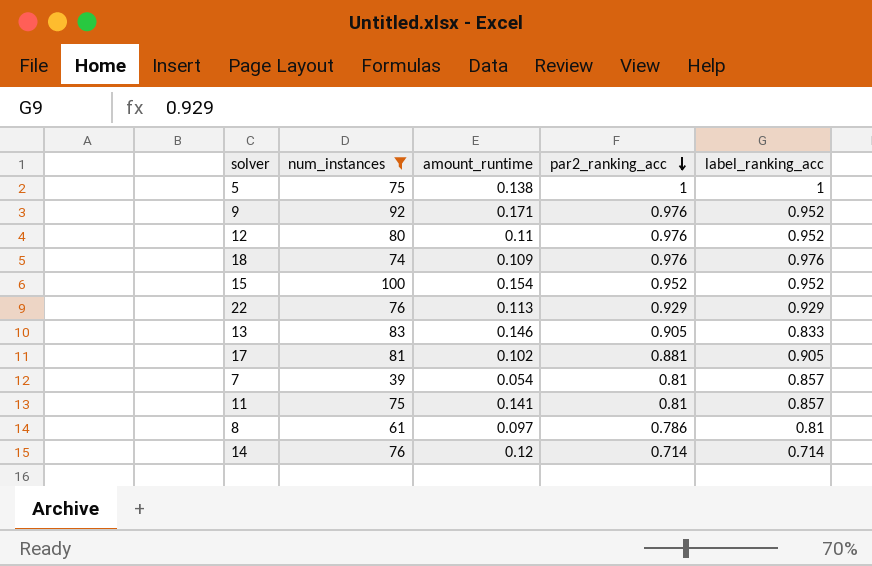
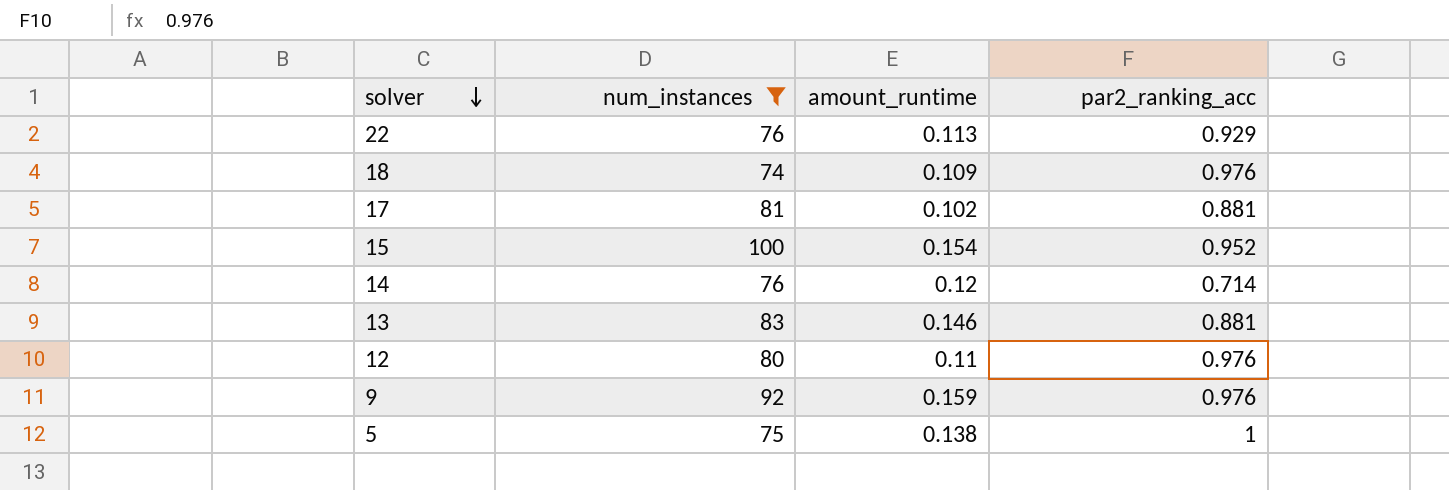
row order: par2_ranking_acc descending -> solver descending
column label_ranking_acc | position: 5 -> none
row 7: 39 | 0.054 | 0.81 | 0.857 -> none
row 11: 75 | 0.141 | 0.81 | 0.857 -> none
row 8: 61 | 0.097 | 0.786 | 0.81 -> none
13 | par2_ranking_acc: 0.905 -> 0.881
9 | amount_runtime: 0.171 -> 0.159

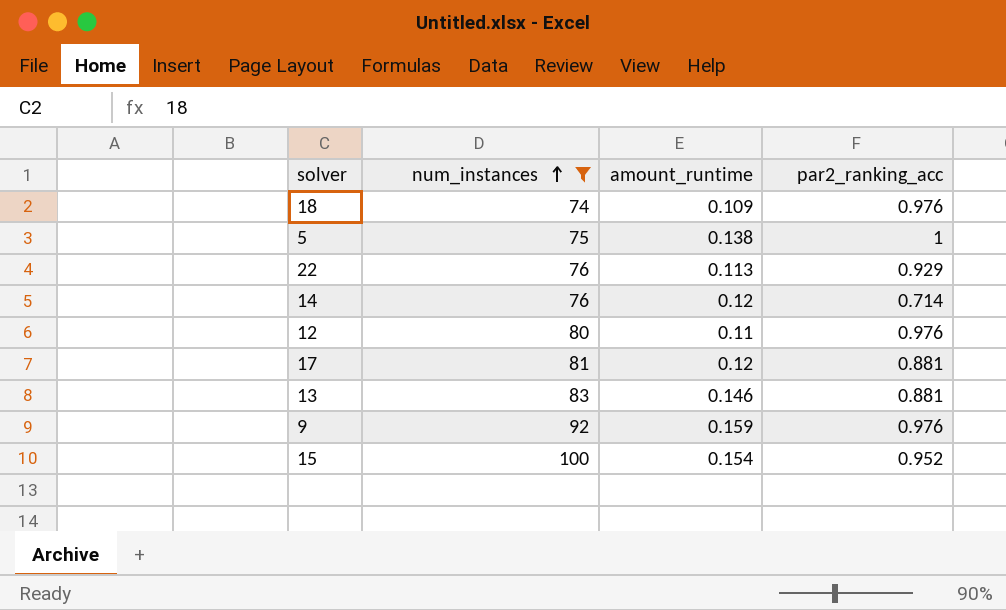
row order: solver descending -> num_instances ascending
17 | amount_runtime: 0.102 -> 0.12

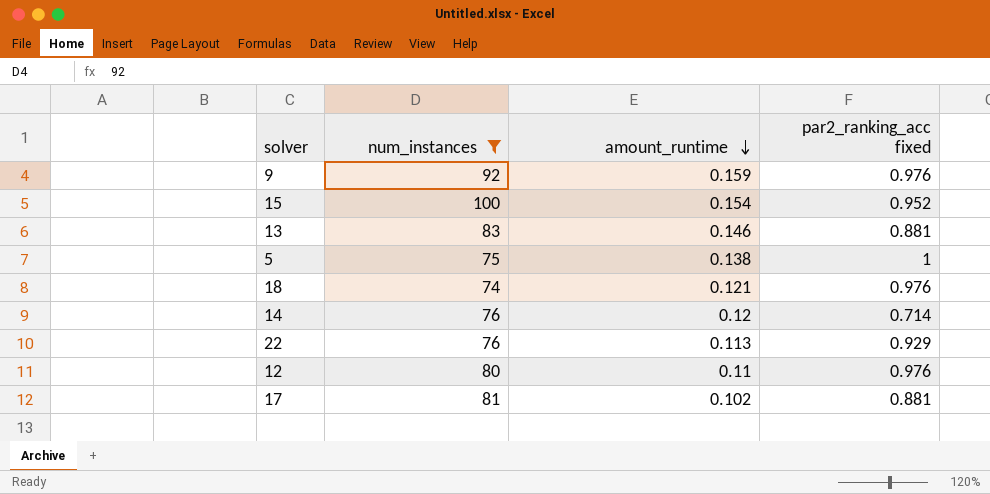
row order: num_instances ascending -> amount_runtime descending
column name: par2_ranking_acc -> par2_ranking_acc fixed
18 | amount_runtime: 0.109 -> 0.121
17 | amount_runtime: 0.12 -> 0.102

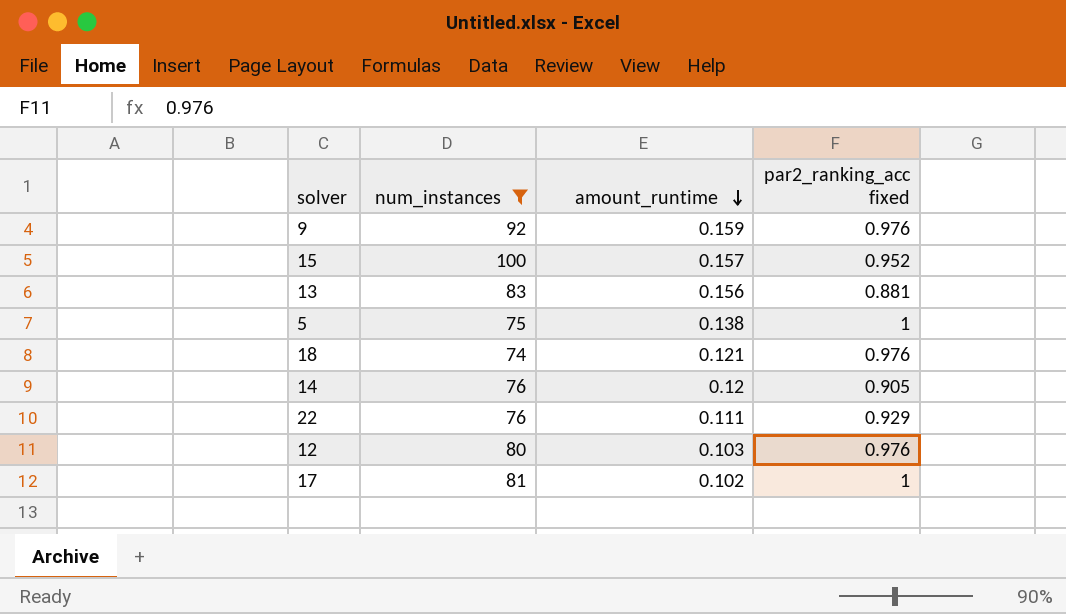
15 | amount_runtime: 0.154 -> 0.157
13 | amount_runtime: 0.146 -> 0.156
14 | par2_ranking_acc fixed: 0.714 -> 0.905
22 | amount_runtime: 0.113 -> 0.111
12 | amount_runtime: 0.11 -> 0.103
17 | par2_ranking_acc fixed: 0.881 -> 1

